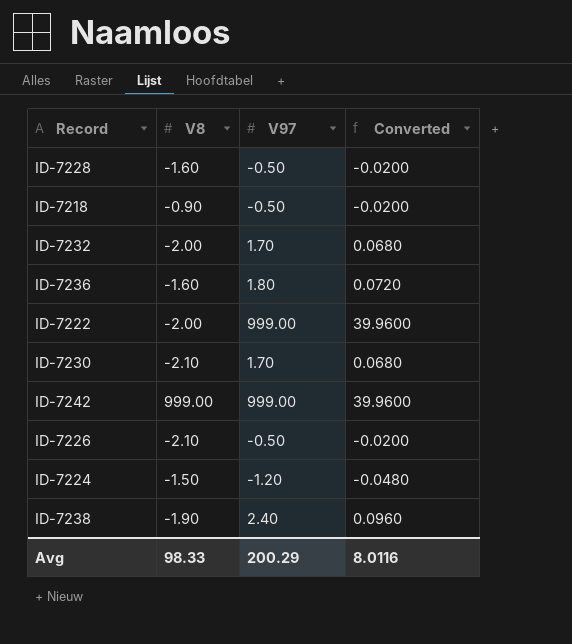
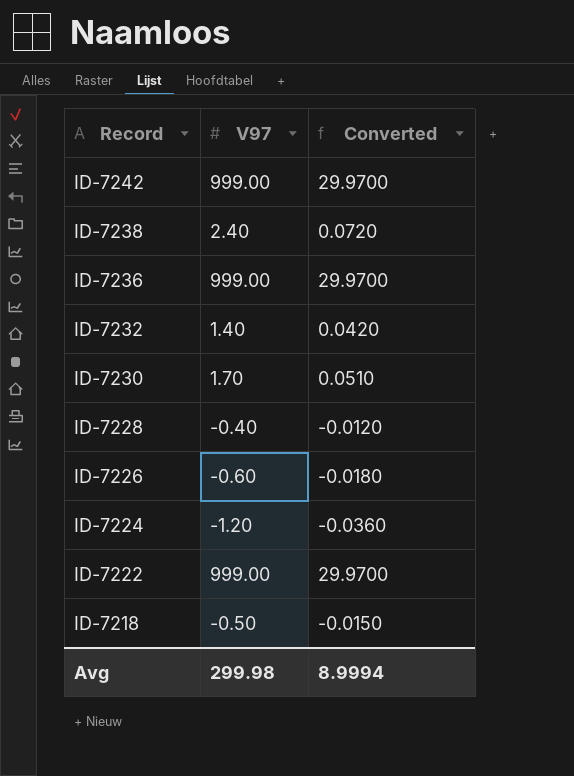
row order: none -> Record descending
column V8 | position: 2 -> none
column Converted | formula: [V97] * 0.04 -> [V97] * 0.03
ID-7236 | V97: 1.80 -> 999.00
ID-7232 | V97: 1.70 -> 1.40
ID-7228 | V97: -0.50 -> -0.40
ID-7226 | V97: -0.50 -> -0.60
Avg | V97: 200.29 -> 299.98
Avg | Converted: 8.0116 -> 8.9994

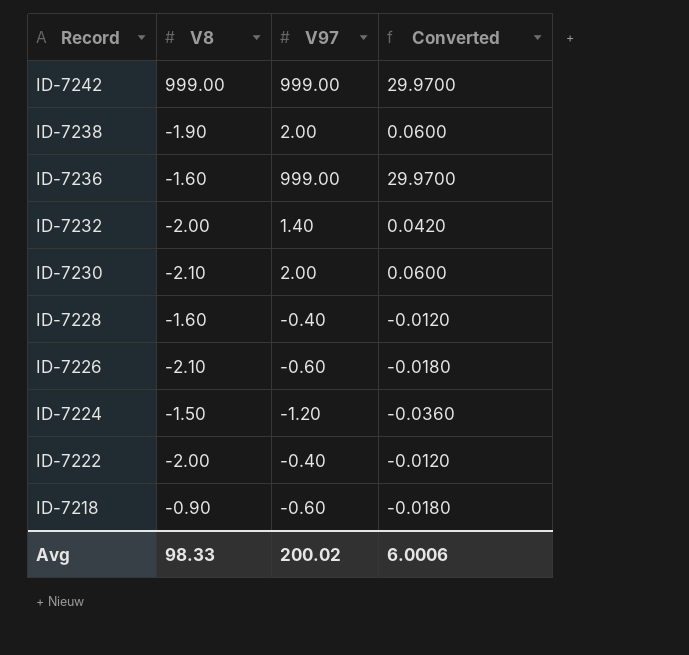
column V8 | position: none -> 2
ID-7238 | V97: 2.40 -> 2.00
ID-7238 | Converted: 0.0720 -> 0.0600
ID-7230 | V97: 1.70 -> 2.00
ID-7230 | Converted: 0.0510 -> 0.0600
ID-7222 | V97: 999.00 -> -0.40
ID-7222 | Converted: 29.9700 -> -0.0120
ID-7218 | V97: -0.50 -> -0.60
ID-7218 | Converted: -0.0150 -> -0.0180
Avg | V97: 299.98 -> 200.02
Avg | Converted: 8.9994 -> 6.0006

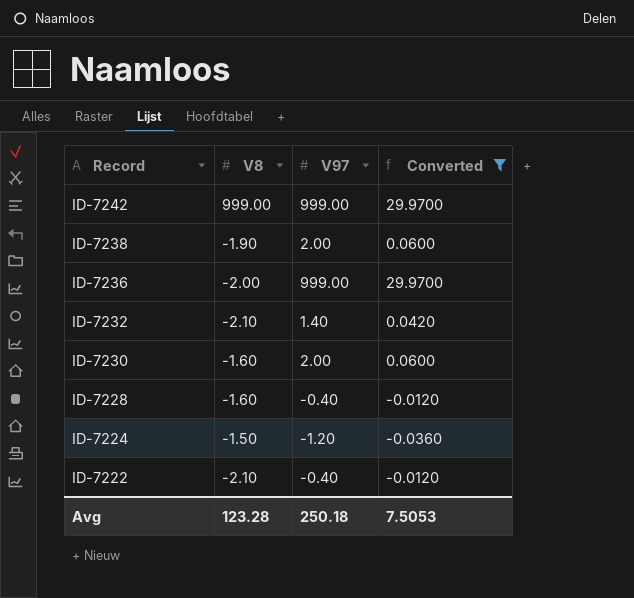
filter: none -> Converted != -0.0180
ID-7236 | V8: -1.60 -> -2.00
ID-7232 | V8: -2.00 -> -2.10
ID-7230 | V8: -2.10 -> -1.60
ID-7222 | V8: -2.00 -> -2.10
Avg | V8: 98.33 -> 123.28
Avg | V97: 200.02 -> 250.18
Avg | Converted: 6.0006 -> 7.5053

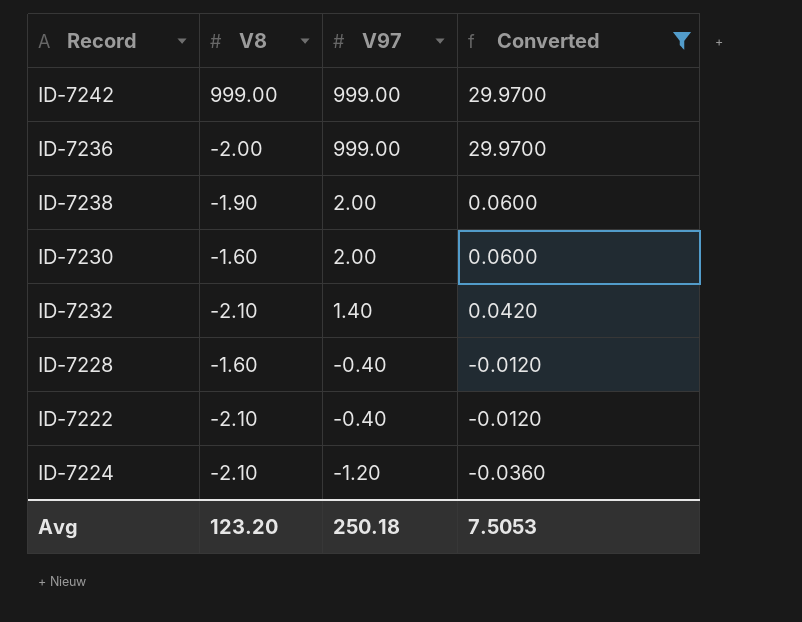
row order: Record descending -> V97 descending
ID-7224 | V8: -1.50 -> -2.10
Avg | V8: 123.28 -> 123.20

